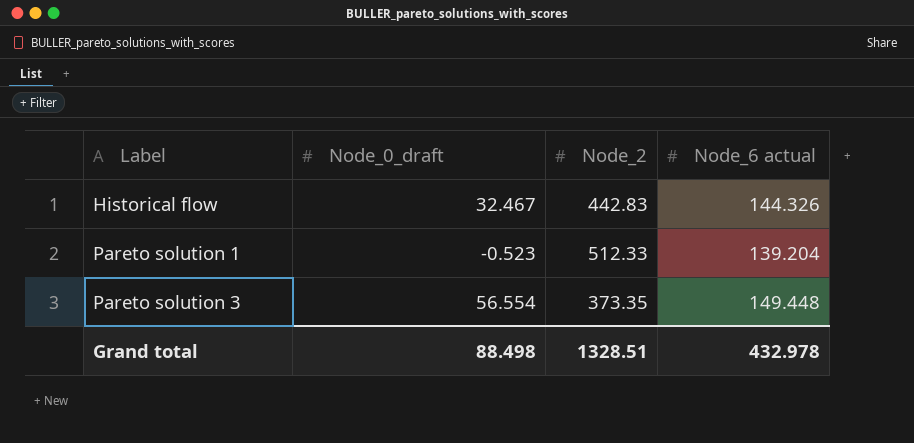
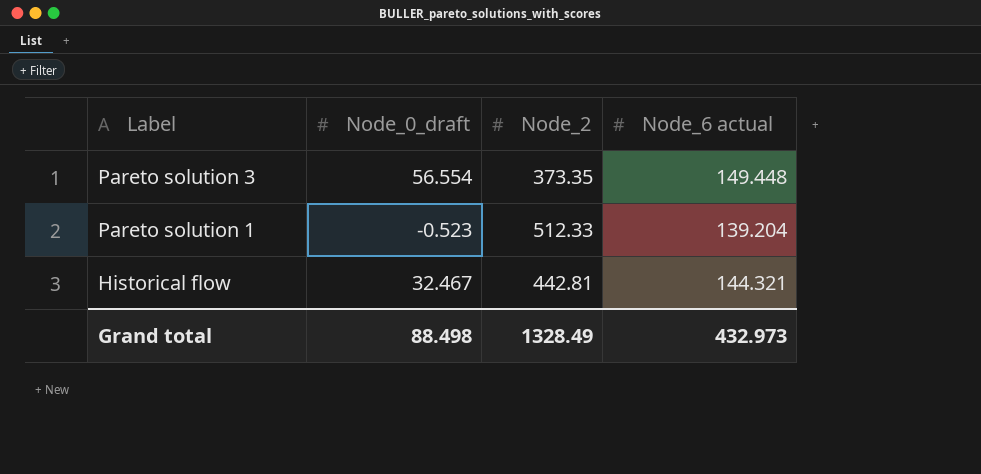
row order: Label ascending -> Label descending
Historical flow | Node_2: 442.83 -> 442.81
Historical flow | Node_6 actual: 144.326 -> 144.321
Grand total | Node_2: 1328.51 -> 1328.49
Grand total | Node_6 actual: 432.978 -> 432.973

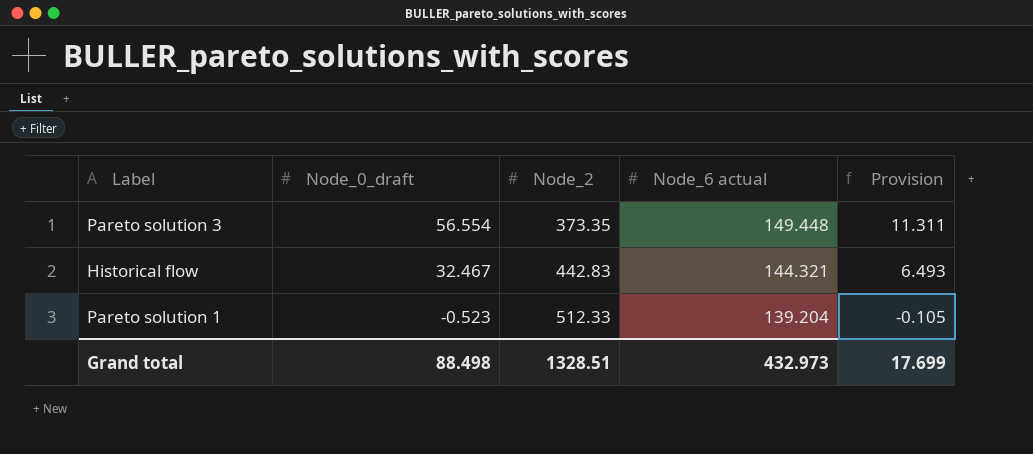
row order: Label descending -> Node_0_draft descending
column Provision | formula: none -> [Node_0_draft] * 0.2
Historical flow | Node_2: 442.81 -> 442.83
Grand total | Node_2: 1328.49 -> 1328.51

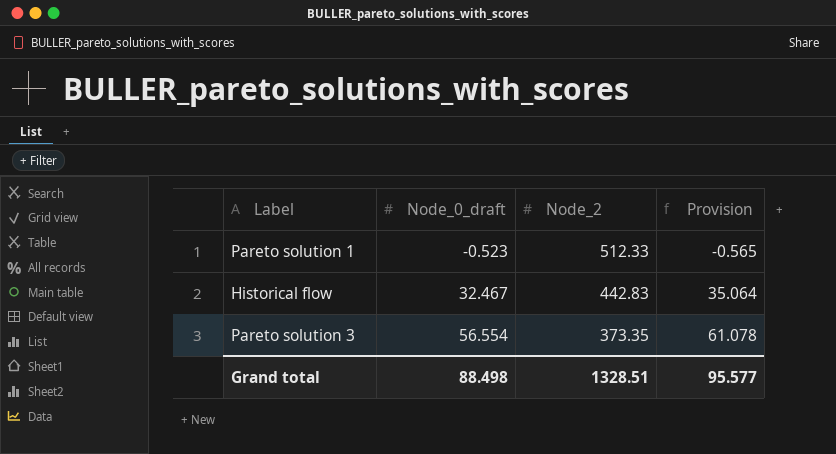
row order: Node_0_draft descending -> Node_0_draft ascending
column Node_6 actual | position: 4 -> none
column Provision | formula: [Node_0_draft] * 0.2 -> [Node_0_draft] * 1.08
Grand total | Provision: 17.699 -> 95.577

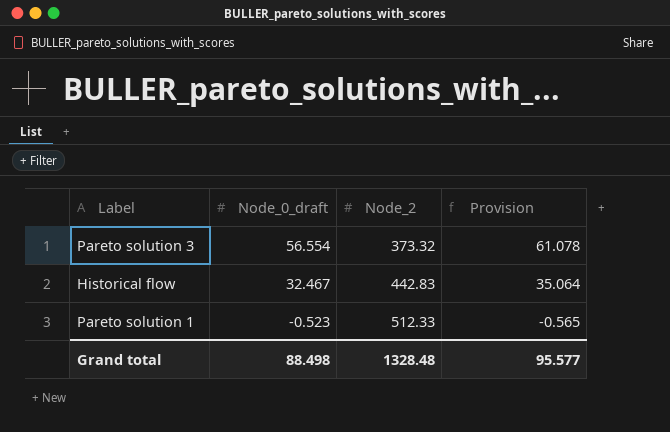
row order: Node_0_draft ascending -> Node_0_draft descending
Pareto solution 3 | Node_2: 373.35 -> 373.32
Grand total | Node_2: 1328.51 -> 1328.48

